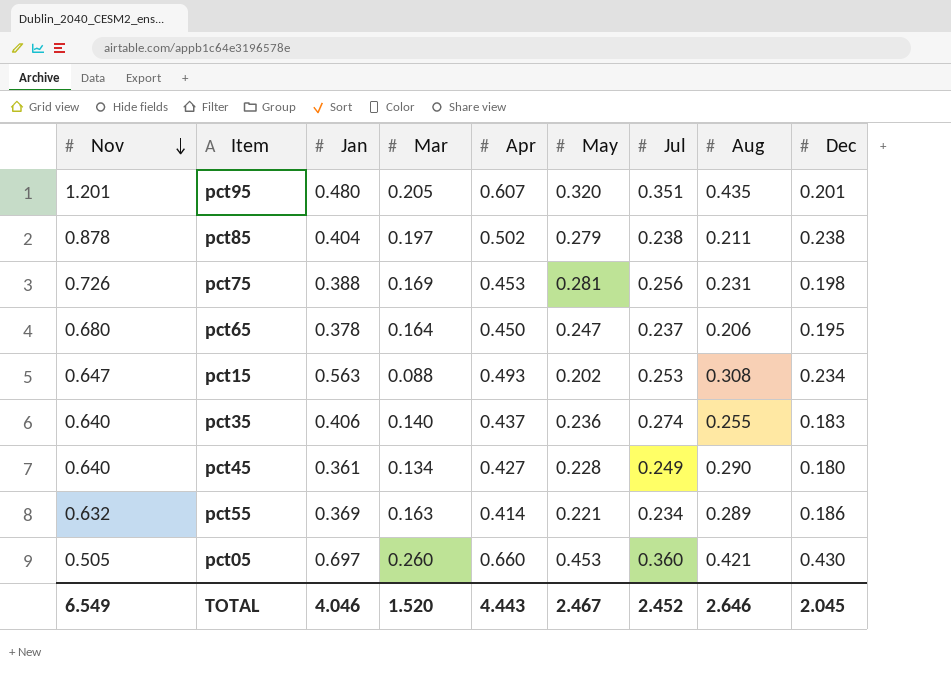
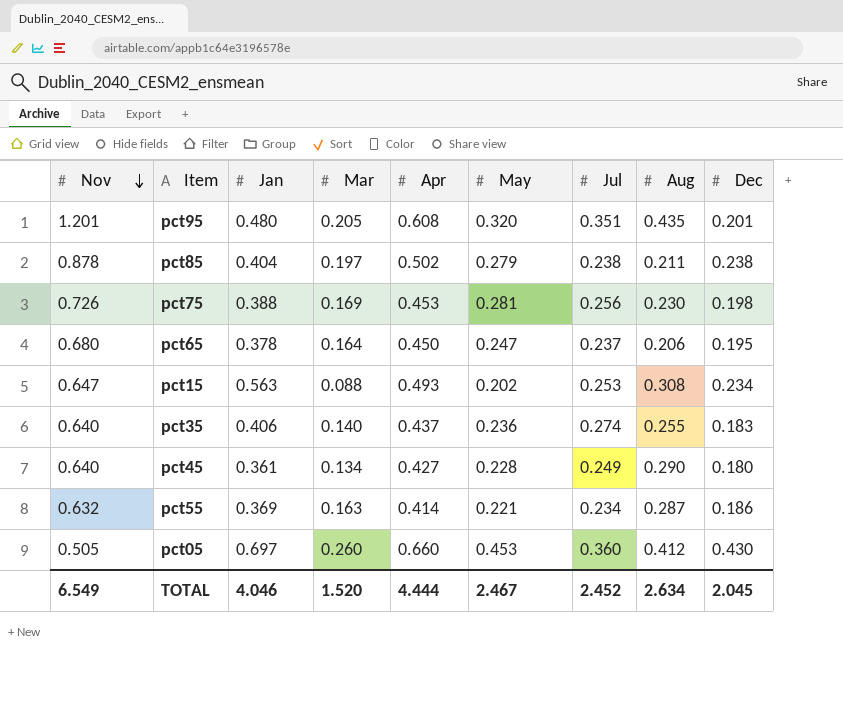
pct95 | Apr: 0.607 -> 0.608
pct75 | Aug: 0.231 -> 0.230
pct55 | Aug: 0.289 -> 0.287
pct05 | Aug: 0.421 -> 0.412
TOTAL | Apr: 4.443 -> 4.444
TOTAL | Aug: 2.646 -> 2.634

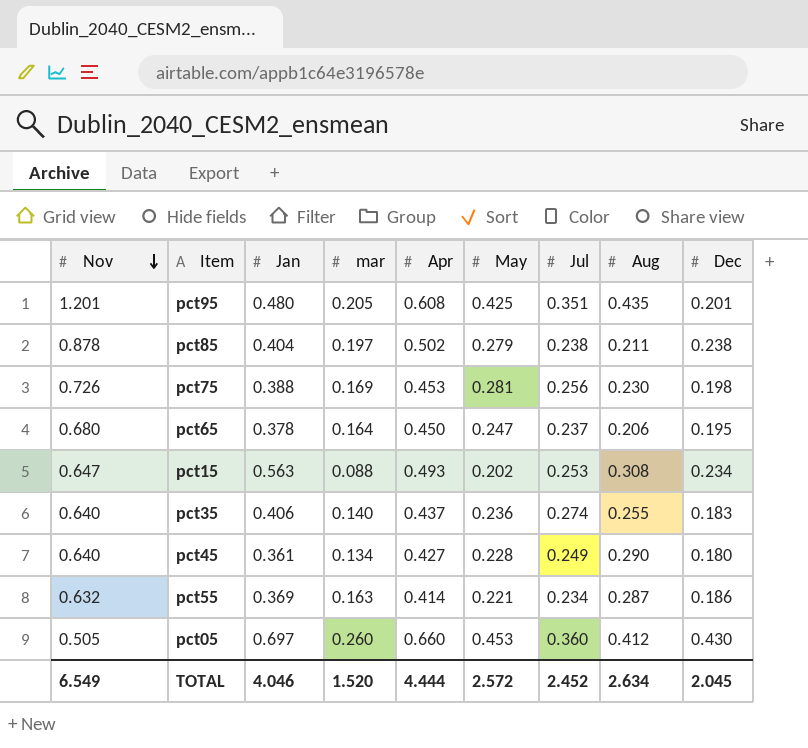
column name: Mar -> mar
pct95 | May: 0.320 -> 0.425
TOTAL | May: 2.467 -> 2.572

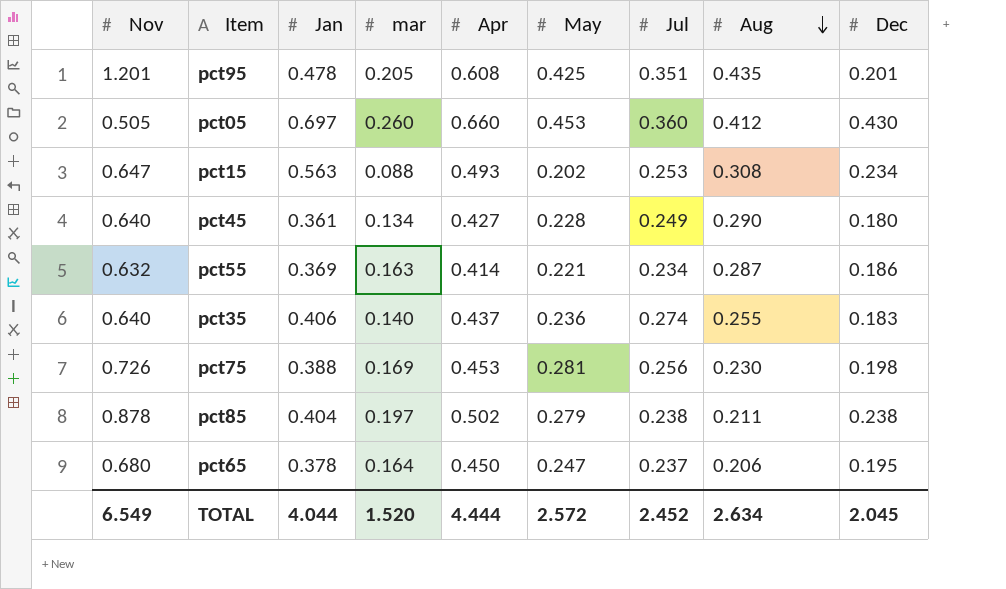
row order: Nov descending -> Aug descending
pct95 | Jan: 0.480 -> 0.478
TOTAL | Jan: 4.046 -> 4.044

